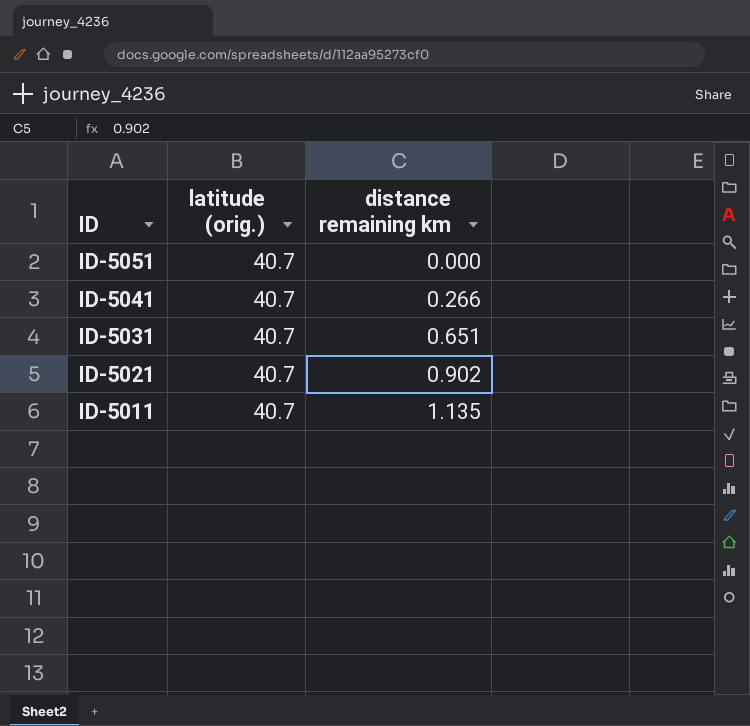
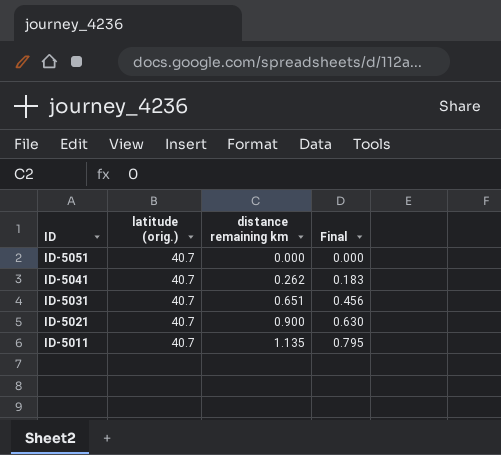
column Final | formula: none -> [distance remaining km] * 0.7
ID-5041 | distance remaining km: 0.266 -> 0.262
ID-5021 | distance remaining km: 0.902 -> 0.900

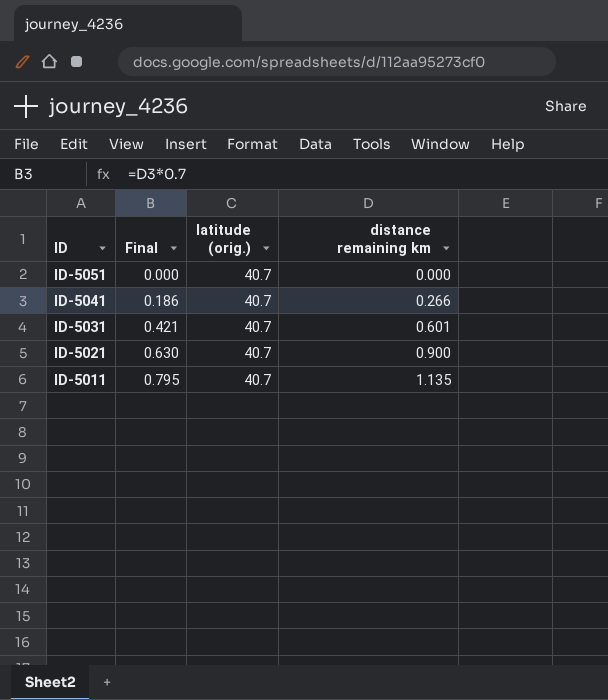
column Final | position: 4 -> 2
ID-5041 | Final: 0.183 -> 0.186
ID-5041 | distance remaining km: 0.262 -> 0.266
ID-5031 | Final: 0.456 -> 0.421
ID-5031 | distance remaining km: 0.651 -> 0.601

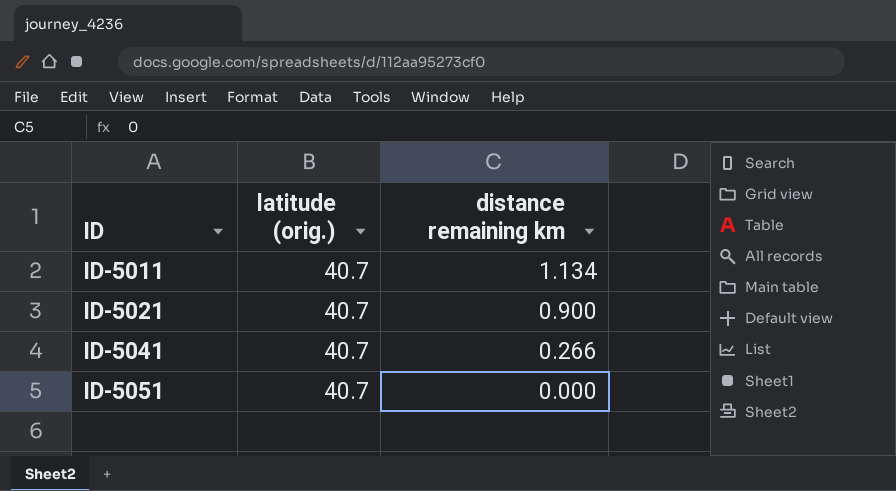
row order: ID descending -> ID ascending
column Final | formula: [distance remaining km] * 0.7 -> none
row ID-5031: 0.421 | 40.7 | 0.601 -> none
ID-5011 | distance remaining km: 1.135 -> 1.134

